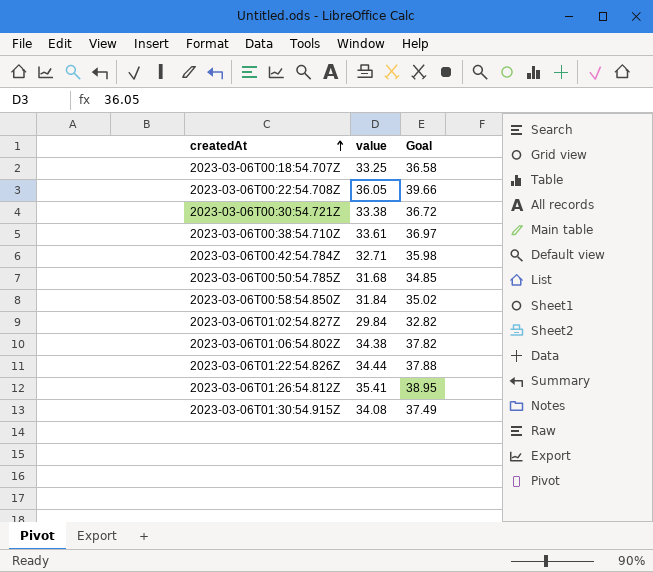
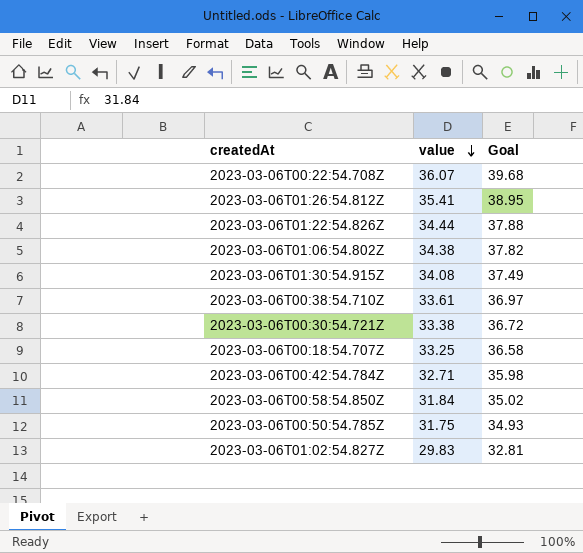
row order: createdAt ascending -> value descending
2023-03-06T00:22:54.708Z | value: 36.05 -> 36.07
2023-03-06T00:22:54.708Z | Goal: 39.66 -> 39.68
2023-03-06T00:50:54.785Z | value: 31.68 -> 31.75
2023-03-06T00:50:54.785Z | Goal: 34.85 -> 34.93
2023-03-06T01:02:54.827Z | value: 29.84 -> 29.83
2023-03-06T01:02:54.827Z | Goal: 32.82 -> 32.81

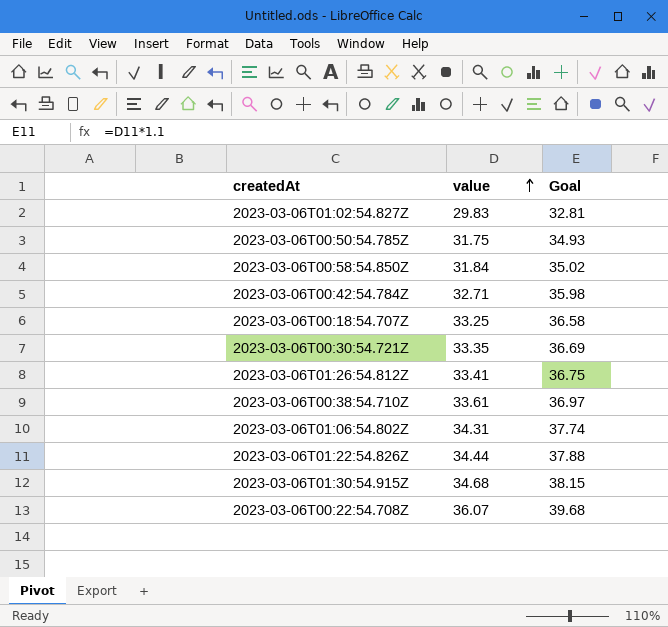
row order: value descending -> value ascending
2023-03-06T00:30:54.721Z | value: 33.38 -> 33.35
2023-03-06T00:30:54.721Z | Goal: 36.72 -> 36.69
2023-03-06T01:26:54.812Z | value: 35.41 -> 33.41
2023-03-06T01:26:54.812Z | Goal: 38.95 -> 36.75
2023-03-06T01:06:54.802Z | value: 34.38 -> 34.31
2023-03-06T01:06:54.802Z | Goal: 37.82 -> 37.74
2023-03-06T01:30:54.915Z | value: 34.08 -> 34.68
2023-03-06T01:30:54.915Z | Goal: 37.49 -> 38.15

